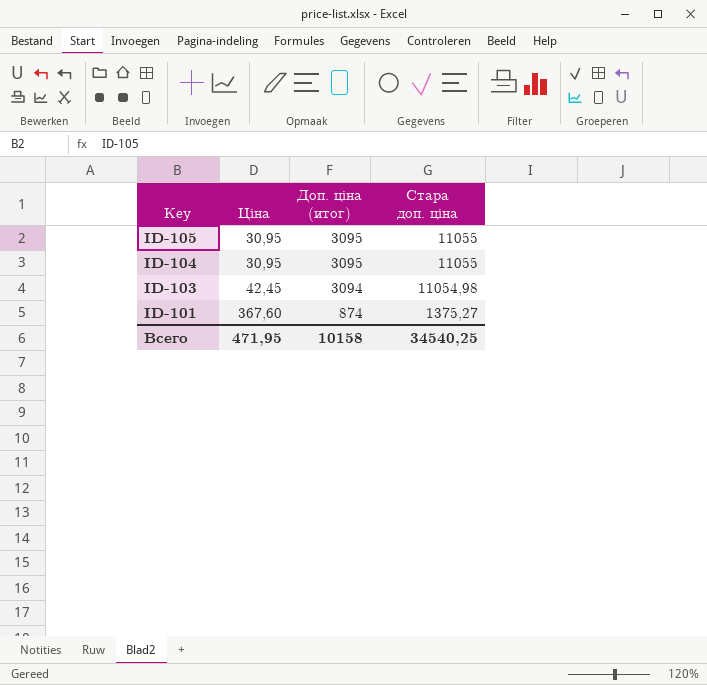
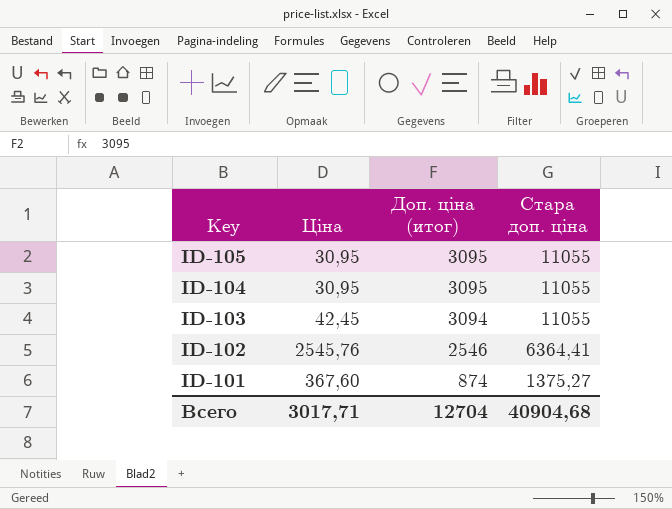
ID-103 | Стара доп. ціна: 11054,98 -> 11055
row ID-102: none -> 2545,76 | 2546 | 6364,41
Всего | Ціна: 471,95 -> 3017,71
Всего | Доп. ціна (итог): 10158 -> 12704
Всего | Стара доп. ціна: 34540,25 -> 40904,68

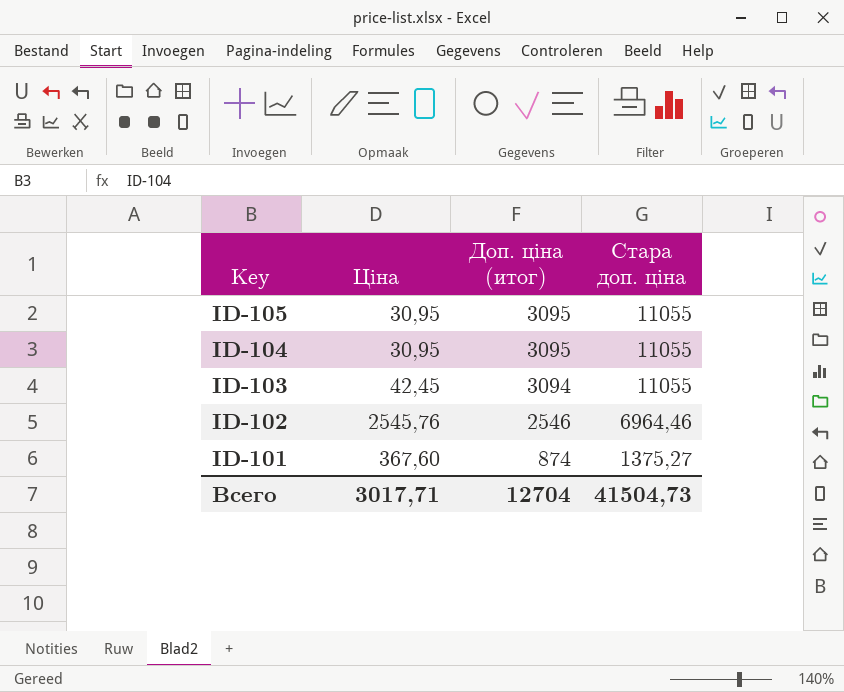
ID-102 | Стара доп. ціна: 6364,41 -> 6964,46
Всего | Стара доп. ціна: 40904,68 -> 41504,73

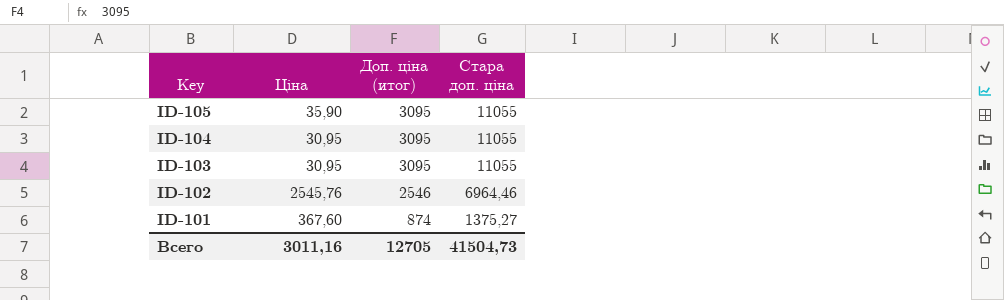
ID-105 | Ціна: 30,95 -> 35,90
ID-103 | Ціна: 42,45 -> 30,95
ID-103 | Доп. ціна (итог): 3094 -> 3095
Всего | Ціна: 3017,71 -> 3011,16
Всего | Доп. ціна (итог): 12704 -> 12705

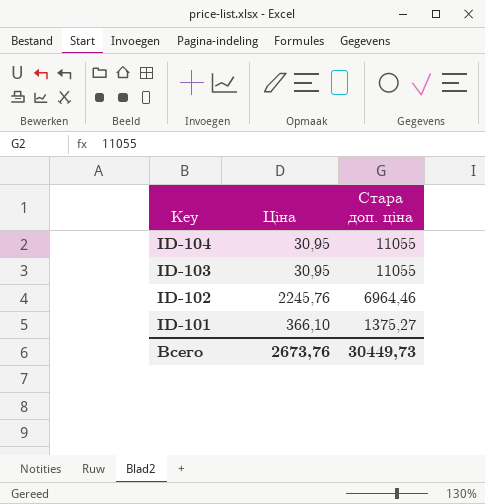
column Доп. ціна (итог) | position: 3 -> none
row ID-105: 35,90 | 3095 | 11055 -> none
ID-102 | Ціна: 2545,76 -> 2245,76
ID-101 | Ціна: 367,60 -> 366,10
Всего | Ціна: 3011,16 -> 2673,76
Всего | Стара доп. ціна: 41504,73 -> 30449,73

